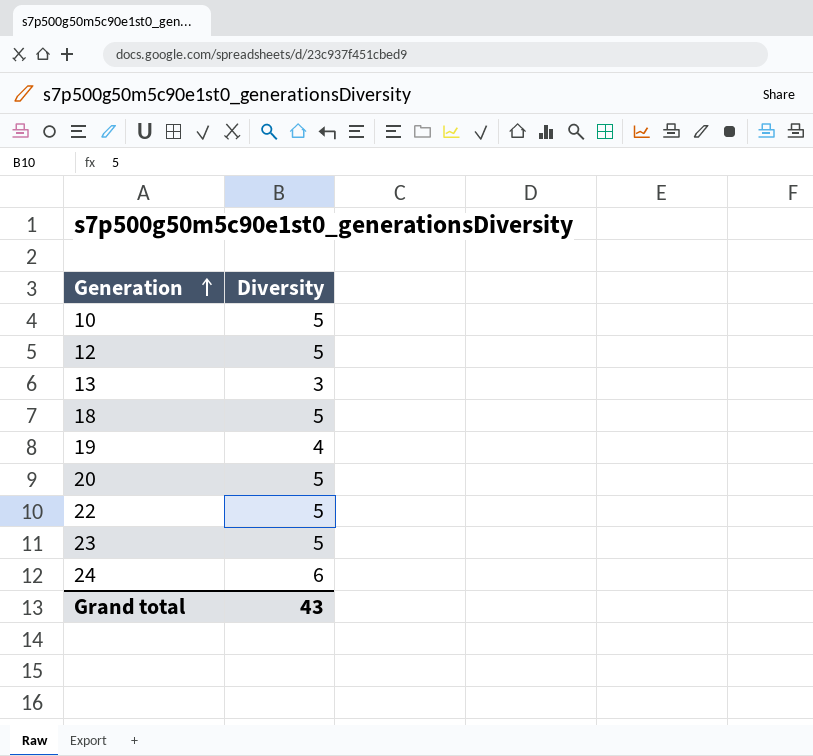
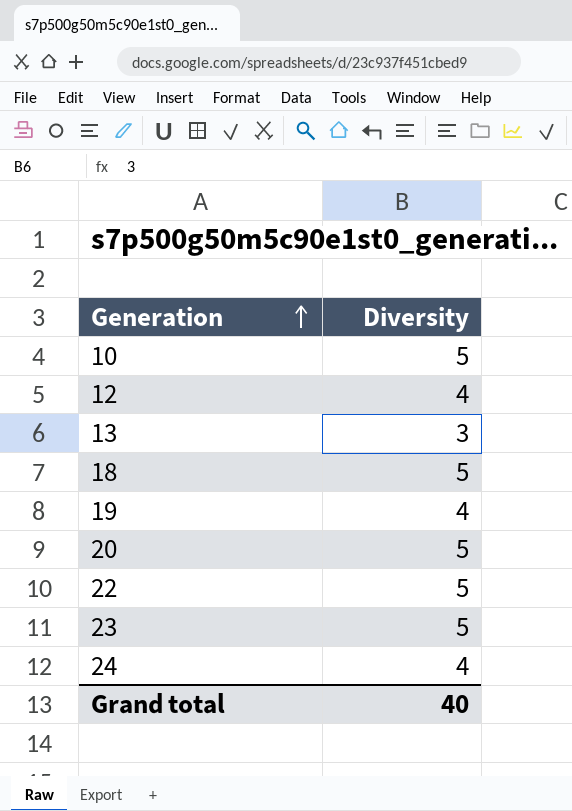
12 | Diversity: 5 -> 4
24 | Diversity: 6 -> 4
Grand total | Diversity: 43 -> 40

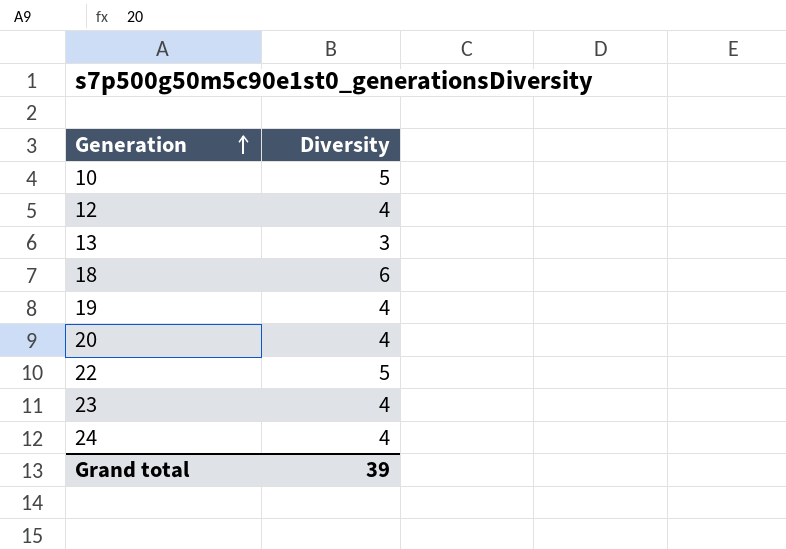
18 | Diversity: 5 -> 6
20 | Diversity: 5 -> 4
23 | Diversity: 5 -> 4
Grand total | Diversity: 40 -> 39

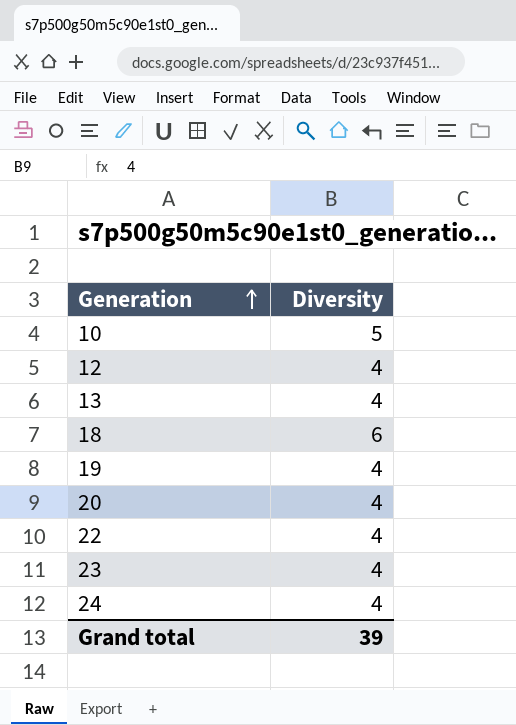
13 | Diversity: 3 -> 4
22 | Diversity: 5 -> 4

